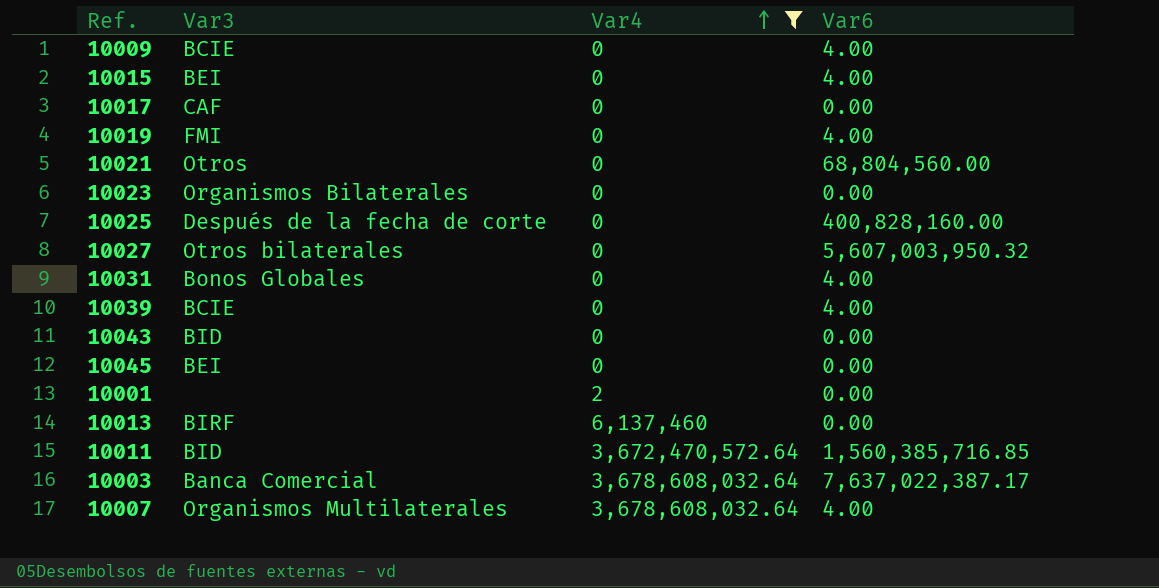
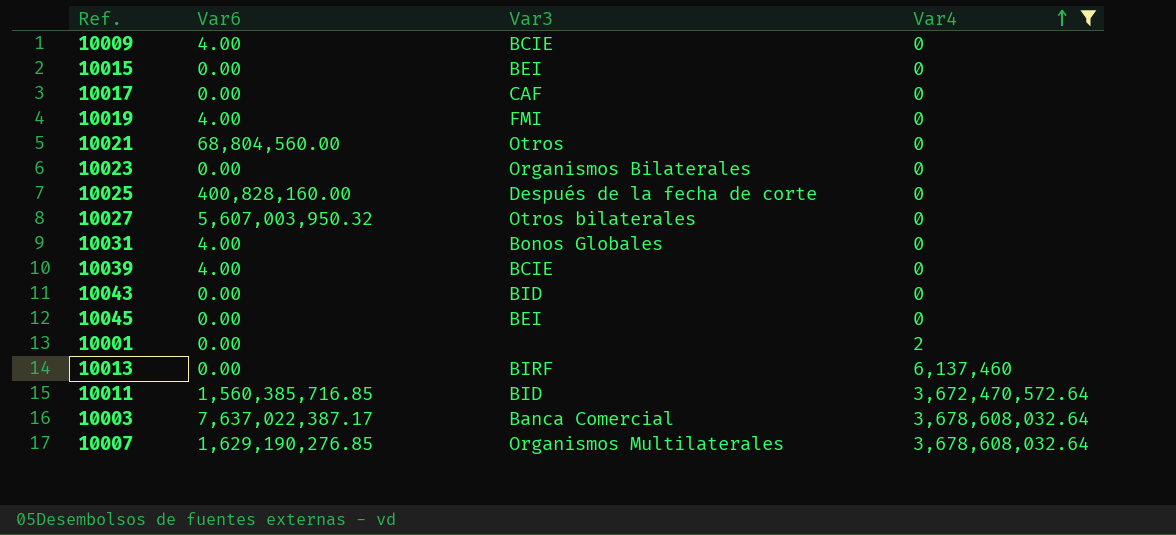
column Var6 | position: 4 -> 2
10015 | Var6: 4.00 -> 0.00
10007 | Var6: 4.00 -> 1,629,190,276.85

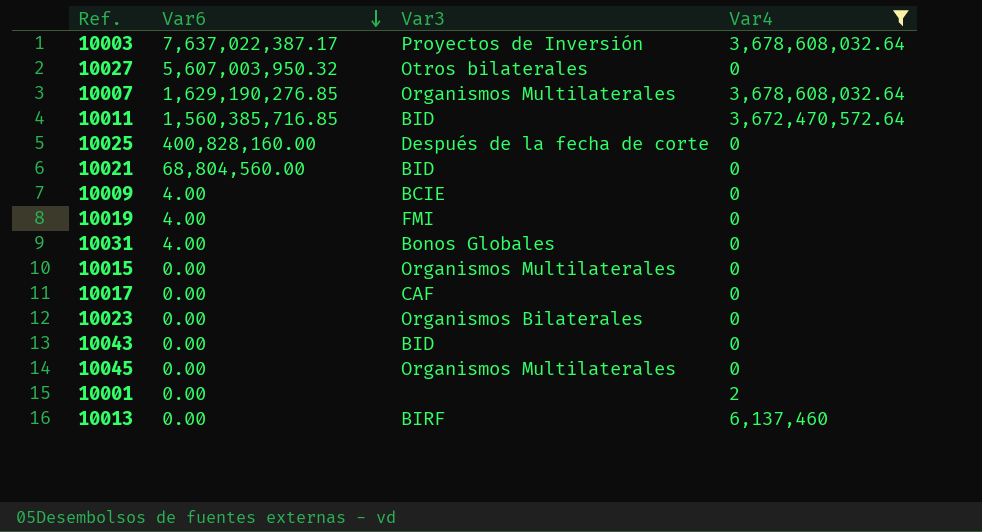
row order: Var4 ascending -> Var6 descending
row 10039: 4.00 | BCIE | 0 -> none
10003 | Var3: Banca Comercial -> Proyectos de Inversión
10021 | Var3: Otros -> BID
10015 | Var3: BEI -> Organismos Multilaterales
10045 | Var3: BEI -> Organismos Multilaterales

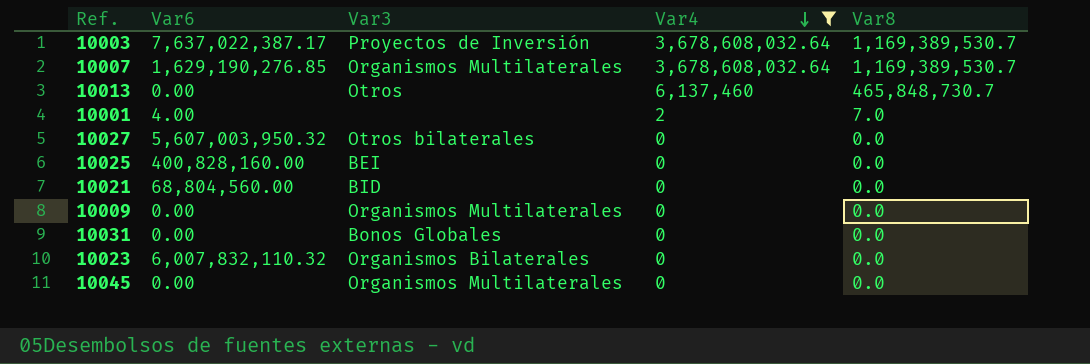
row order: Var6 descending -> Var4 descending
column Var8 | position: none -> 5
row 10011: 1,560,385,716.85 | BID | 3,672,470,572.64 -> none
row 10019: 4.00 | FMI | 0 -> none
row 10015: 0.00 | Organismos Multilaterales | 0 -> none
row 10017: 0.00 | CAF | 0 -> none
row 10043: 0.00 | BID | 0 -> none
10013 | Var3: BIRF -> Otros
10001 | Var6: 0.00 -> 4.00
10025 | Var3: Después de la fecha de corte -> BEI
10009 | Var6: 4.00 -> 0.00
10009 | Var3: BCIE -> Organismos Multilaterales
10031 | Var6: 4.00 -> 0.00
10023 | Var6: 0.00 -> 6,007,832,110.32

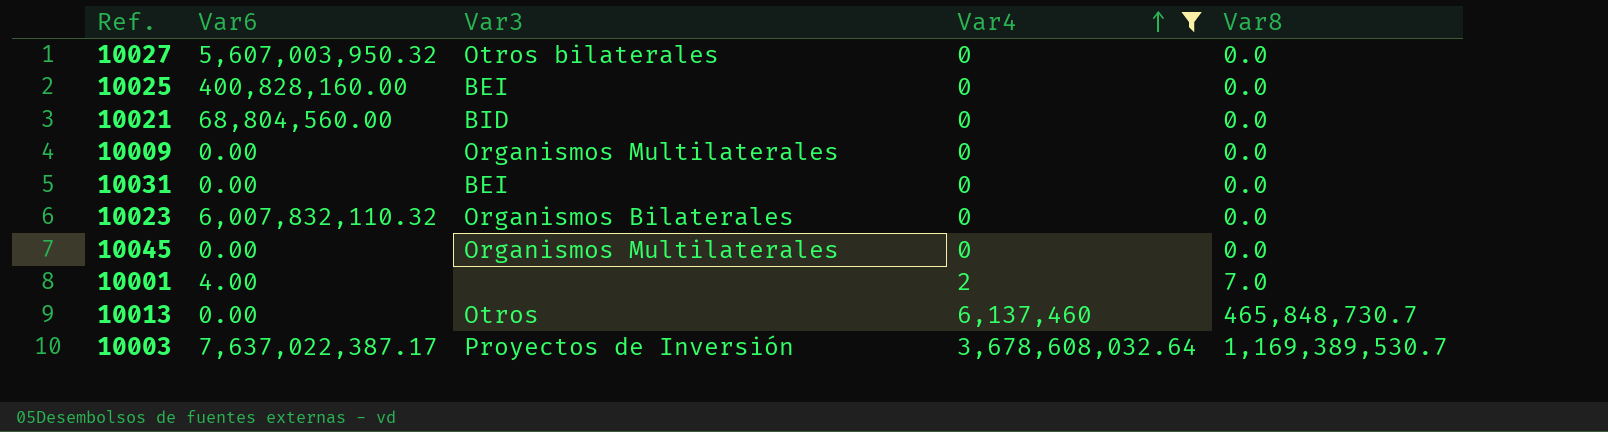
row order: Var4 descending -> Var4 ascending
row 10007: 1,629,190,276.85 | Organismos Multilaterales | 3,678,608,032.64 | 1,169,389,530.7 -> none
10031 | Var3: Bonos Globales -> BEI

